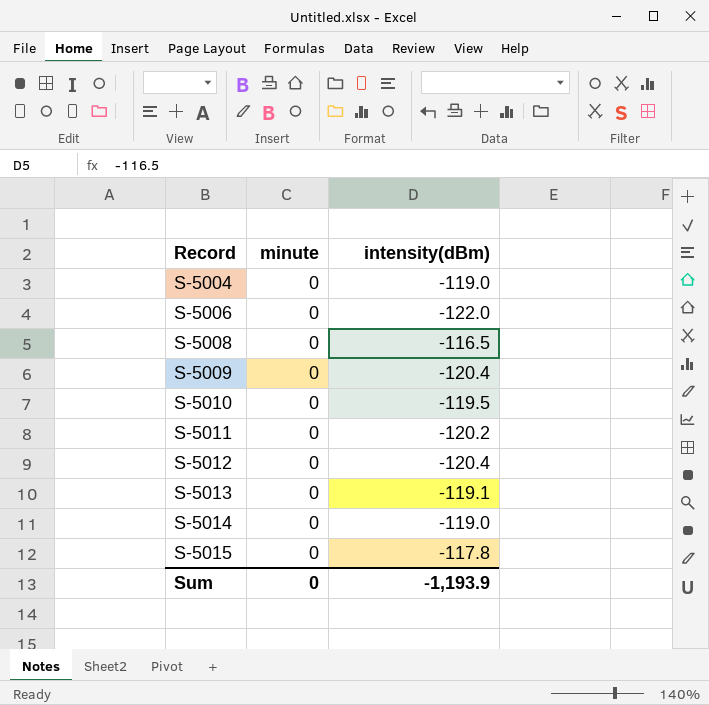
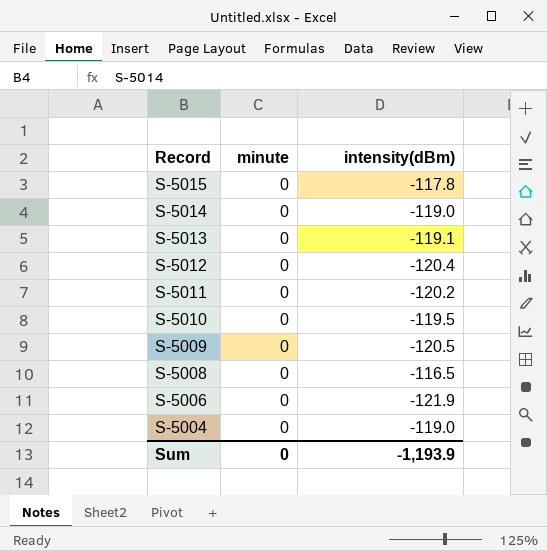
row order: Record ascending -> Record descending
S-5009 | intensity(dBm): -120.4 -> -120.5
S-5006 | intensity(dBm): -122.0 -> -121.9

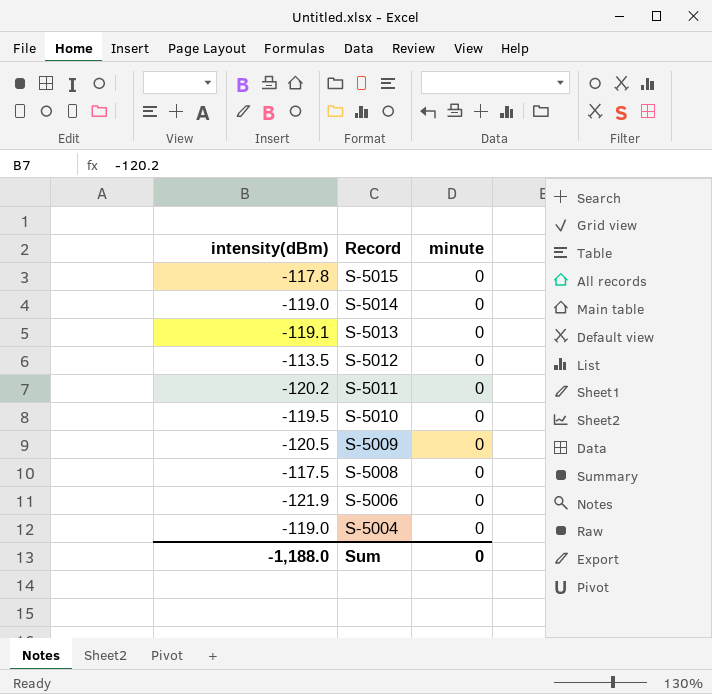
column intensity(dBm) | position: 3 -> 1
S-5012 | intensity(dBm): -120.4 -> -113.5
S-5008 | intensity(dBm): -116.5 -> -117.5
Sum | intensity(dBm): -1,193.9 -> -1,188.0

